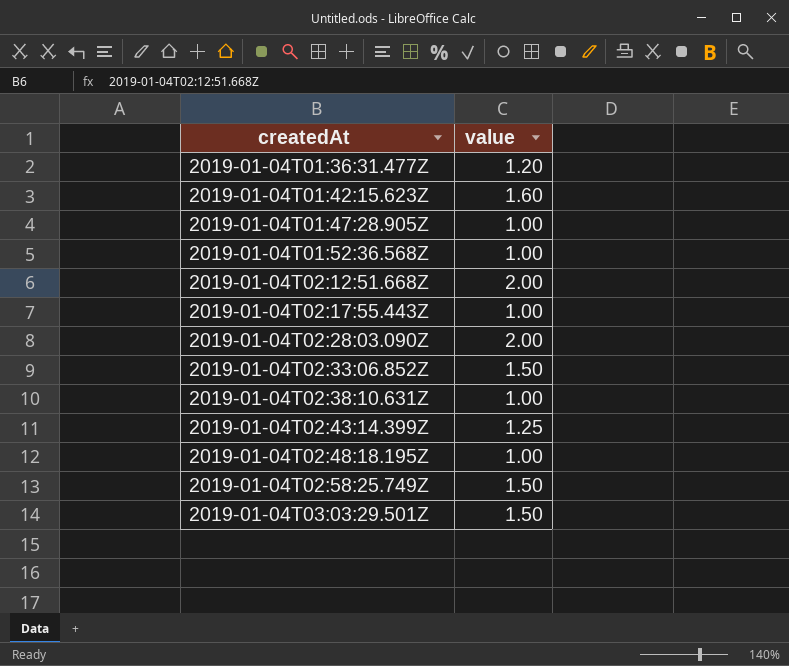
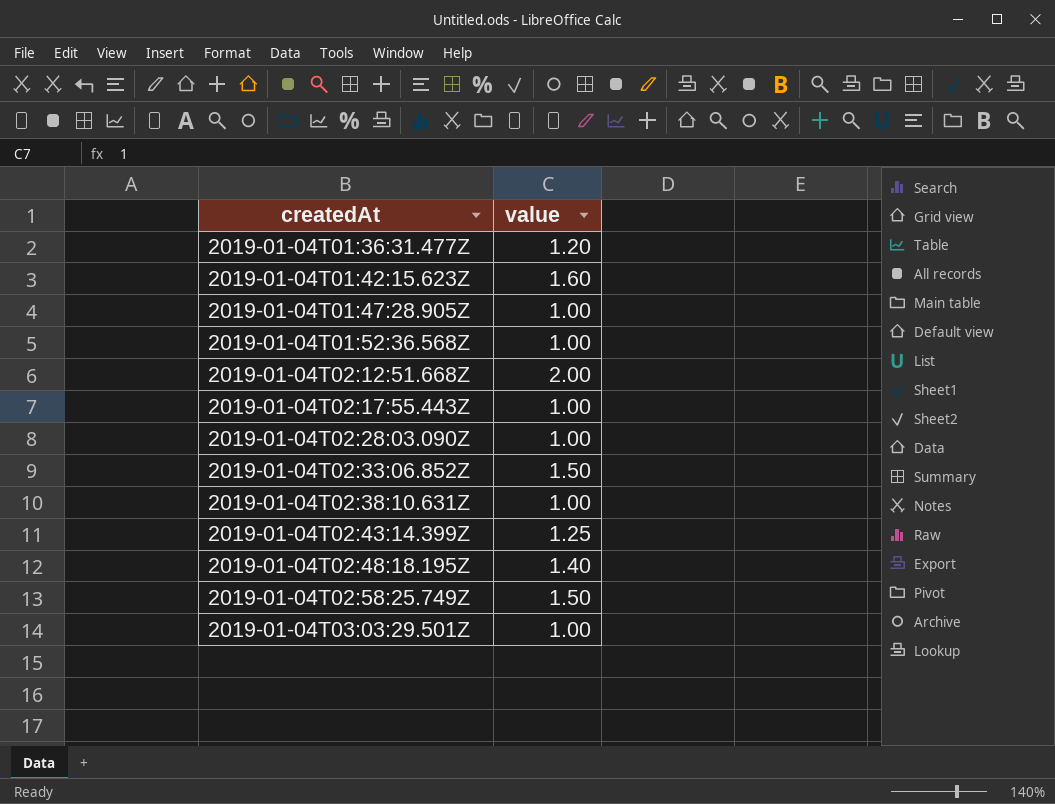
2019-01-04T02:28:03.090Z | value: 2.00 -> 1.00
2019-01-04T02:48:18.195Z | value: 1.00 -> 1.40
2019-01-04T03:03:29.501Z | value: 1.50 -> 1.00

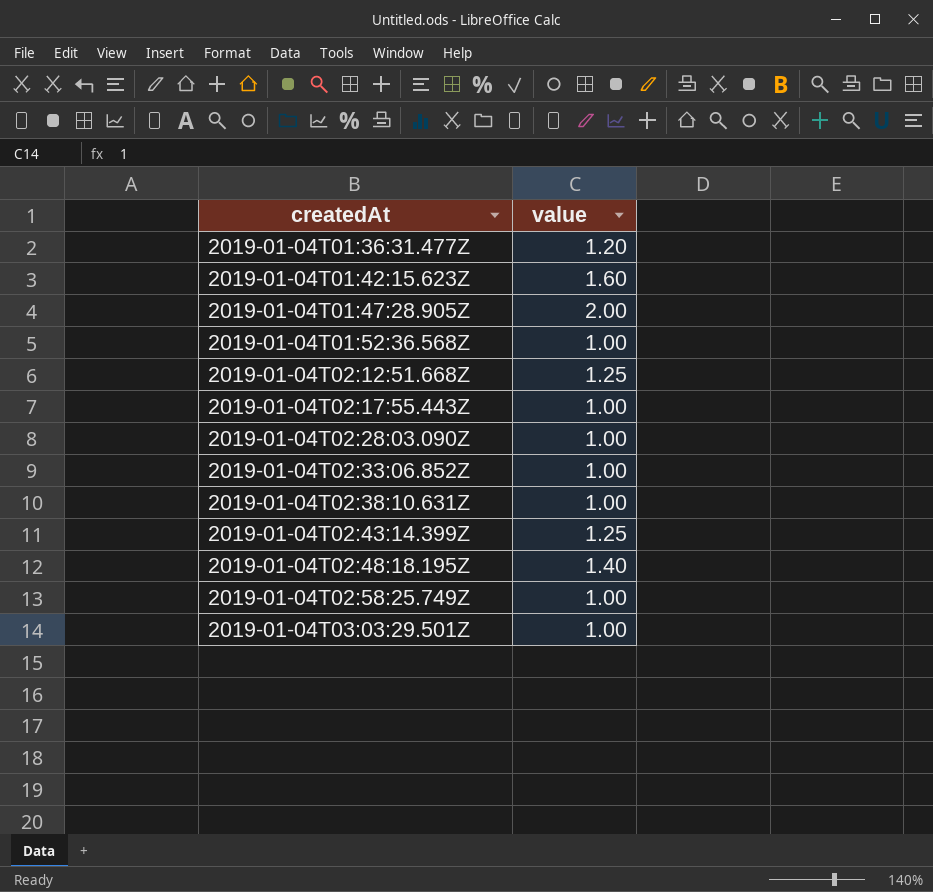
2019-01-04T01:47:28.905Z | value: 1.00 -> 2.00
2019-01-04T02:12:51.668Z | value: 2.00 -> 1.25
2019-01-04T02:33:06.852Z | value: 1.50 -> 1.00
2019-01-04T02:58:25.749Z | value: 1.50 -> 1.00

